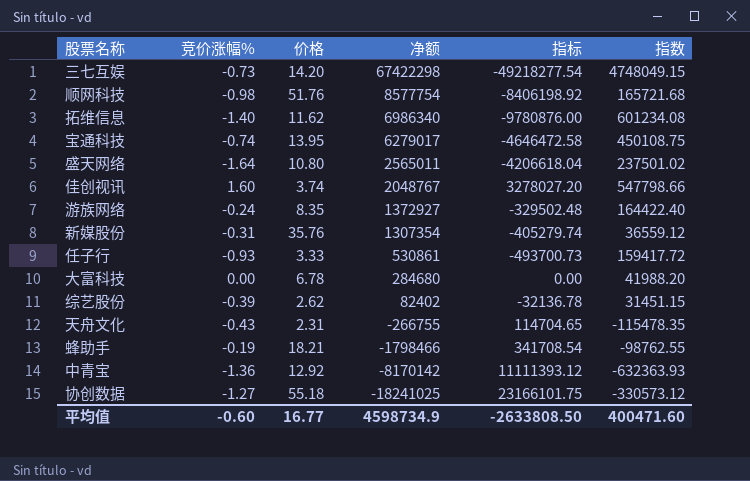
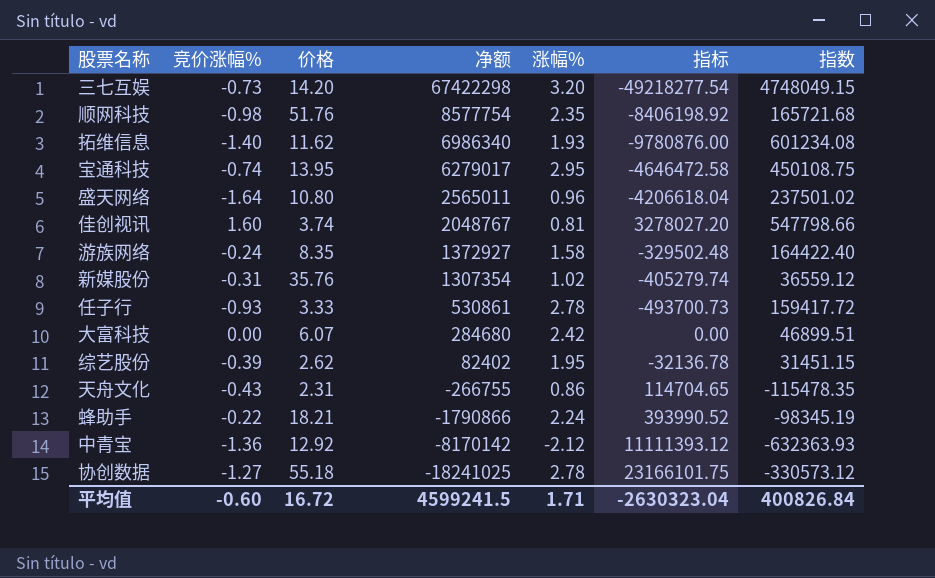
column 涨幅% | position: none -> 5
大富科技 | 价格: 6.78 -> 6.07
大富科技 | 指数: 41988.20 -> 46899.51
蜂助手 | 竞价涨幅%: -0.19 -> -0.22
蜂助手 | 净额: -1798466 -> -1790866
蜂助手 | 指标: 341708.54 -> 393990.52
蜂助手 | 指数: -98762.55 -> -98345.19
平均值 | 价格: 16.77 -> 16.72
平均值 | 净额: 4598734.9 -> 4599241.5
平均值 | 指标: -2633808.50 -> -2630323.04
平均值 | 指数: 400471.60 -> 400826.84

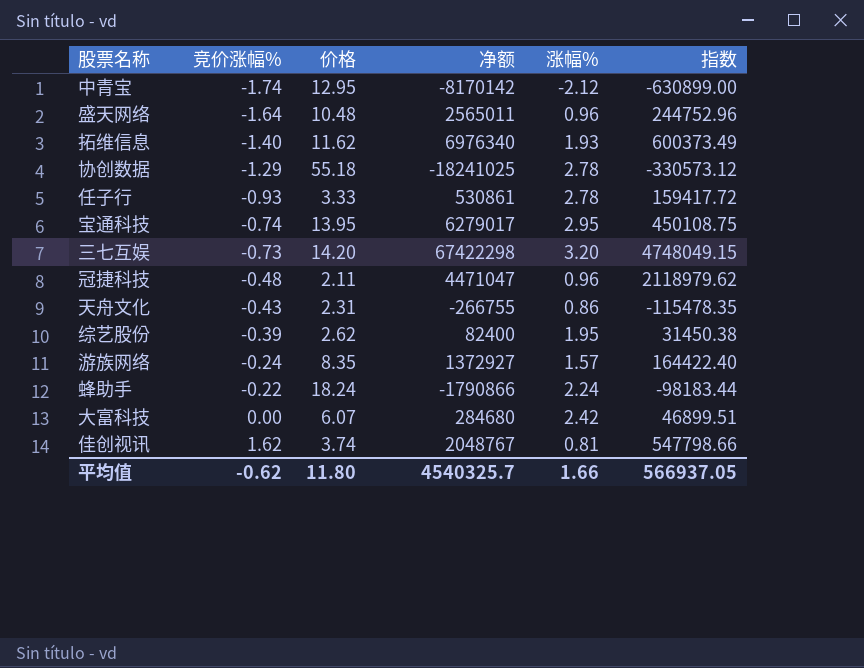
row order: 净额 descending -> 竞价涨幅% ascending
column 指标 | formula: [竞价涨幅%] * [净额] -> none
row 顺网科技: -0.98 | 51.76 | 8577754 | 2.35 | -8406198.92 | 165721.68 -> none
row 新媒股份: -0.31 | 35.76 | 1307354 | 1.02 | -405279.74 | 36559.12 -> none
中青宝 | 竞价涨幅%: -1.36 -> -1.74
中青宝 | 价格: 12.92 -> 12.95
中青宝 | 指数: -632363.93 -> -630899.00
盛天网络 | 价格: 10.80 -> 10.48
盛天网络 | 指数: 237501.02 -> 244752.96
拓维信息 | 净额: 6986340 -> 6976340
拓维信息 | 指数: 601234.08 -> 600373.49
协创数据 | 竞价涨幅%: -1.27 -> -1.29
row 冠捷科技: none -> -0.48 | 2.11 | 4471047 | 0.96 | 2118979.62
综艺股份 | 净额: 82402 -> 82400
综艺股份 | 指数: 31451.15 -> 31450.38
游族网络 | 涨幅%: 1.58 -> 1.57
蜂助手 | 价格: 18.21 -> 18.24
蜂助手 | 指数: -98345.19 -> -98183.44
佳创视讯 | 竞价涨幅%: 1.60 -> 1.62
平均值 | 竞价涨幅%: -0.60 -> -0.62
平均值 | 价格: 16.72 -> 11.80
平均值 | 净额: 4599241.5 -> 4540325.7
平均值 | 涨幅%: 1.71 -> 1.66
平均值 | 指数: 400826.84 -> 566937.05

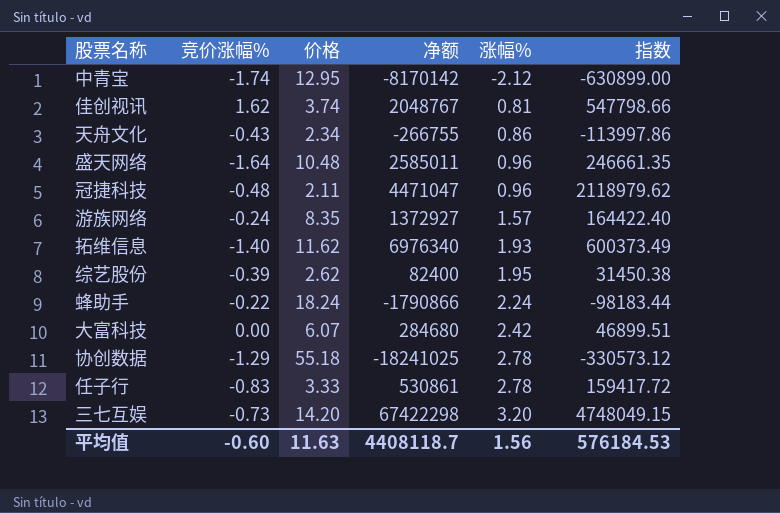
row order: 竞价涨幅% ascending -> 涨幅% ascending
row 宝通科技: -0.74 | 13.95 | 6279017 | 2.95 | 450108.75 -> none
天舟文化 | 价格: 2.31 -> 2.34
天舟文化 | 指数: -115478.35 -> -113997.86
盛天网络 | 净额: 2565011 -> 2585011
盛天网络 | 指数: 244752.96 -> 246661.35
任子行 | 竞价涨幅%: -0.93 -> -0.83
平均值 | 竞价涨幅%: -0.62 -> -0.60
平均值 | 价格: 11.80 -> 11.63
平均值 | 净额: 4540325.7 -> 4408118.7
平均值 | 涨幅%: 1.66 -> 1.56
平均值 | 指数: 566937.05 -> 576184.53

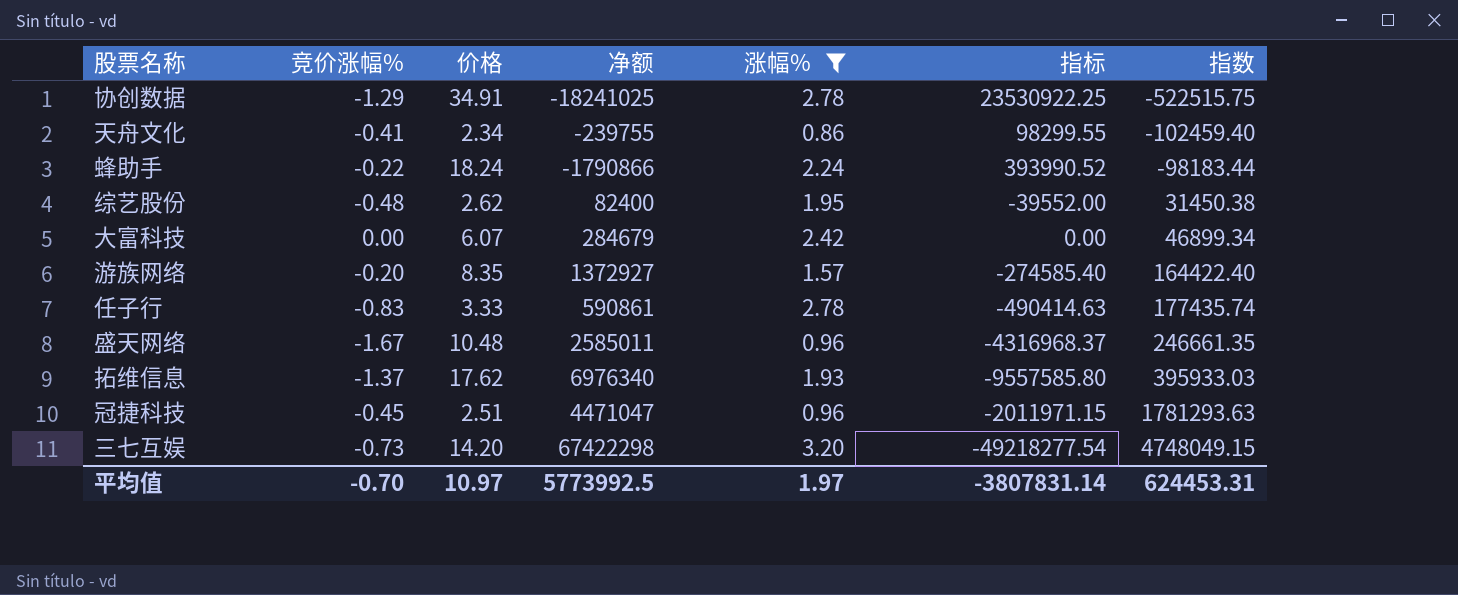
filter: none -> 涨幅% >= 0.86
row order: 涨幅% ascending -> 指数 ascending
column 指标 | formula: none -> [竞价涨幅%] * [净额]
协创数据 | 价格: 55.18 -> 34.91
协创数据 | 指数: -330573.12 -> -522515.75
天舟文化 | 竞价涨幅%: -0.43 -> -0.41
天舟文化 | 净额: -266755 -> -239755
天舟文化 | 指数: -113997.86 -> -102459.40
综艺股份 | 竞价涨幅%: -0.39 -> -0.48
大富科技 | 净额: 284680 -> 284679
大富科技 | 指数: 46899.51 -> 46899.34
游族网络 | 竞价涨幅%: -0.24 -> -0.20
任子行 | 净额: 530861 -> 590861
任子行 | 指数: 159417.72 -> 177435.74
盛天网络 | 竞价涨幅%: -1.64 -> -1.67
拓维信息 | 竞价涨幅%: -1.40 -> -1.37
拓维信息 | 价格: 11.62 -> 17.62
拓维信息 | 指数: 600373.49 -> 395933.03
冠捷科技 | 竞价涨幅%: -0.48 -> -0.45
冠捷科技 | 价格: 2.11 -> 2.51
冠捷科技 | 指数: 2118979.62 -> 1781293.63
平均值 | 竞价涨幅%: -0.60 -> -0.70
平均值 | 价格: 11.63 -> 10.97
平均值 | 净额: 4408118.7 -> 5773992.5
平均值 | 涨幅%: 1.56 -> 1.97
平均值 | 指数: 576184.53 -> 624453.31

